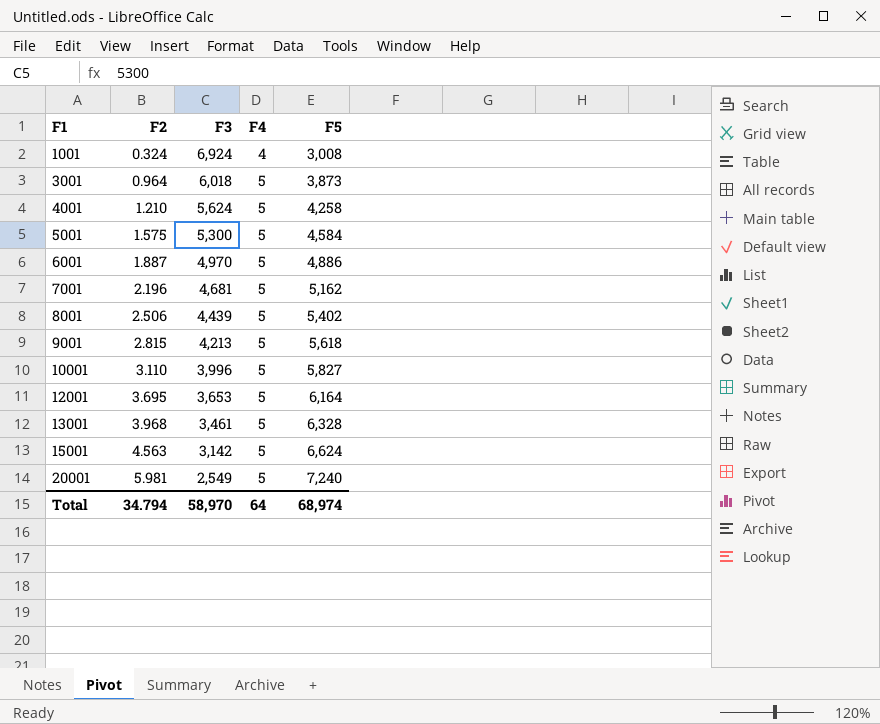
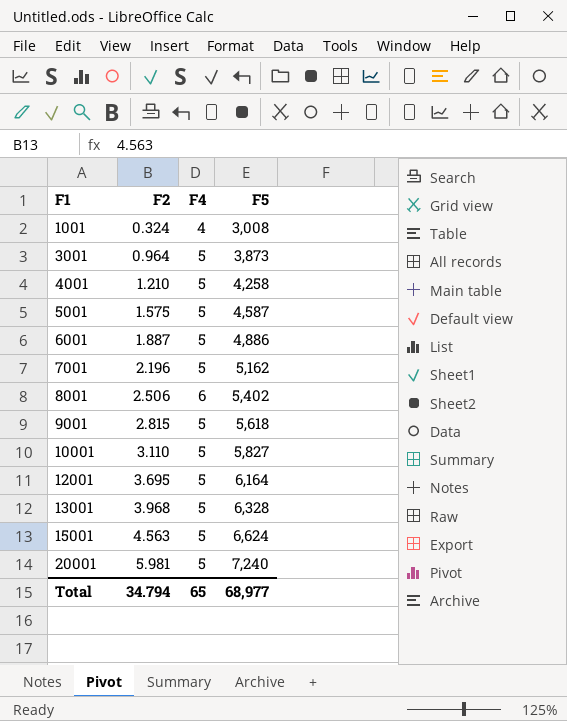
column F3 | position: 3 -> none
5001 | F5: 4,584 -> 4,587
8001 | F4: 5 -> 6
Total | F4: 64 -> 65
Total | F5: 68,974 -> 68,977

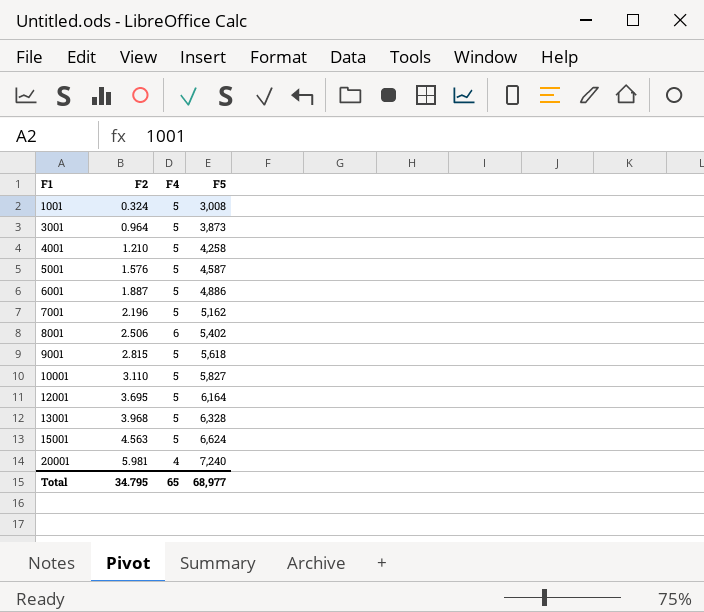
1001 | F4: 4 -> 5
5001 | F2: 1.575 -> 1.576
20001 | F4: 5 -> 4
Total | F2: 34.794 -> 34.795

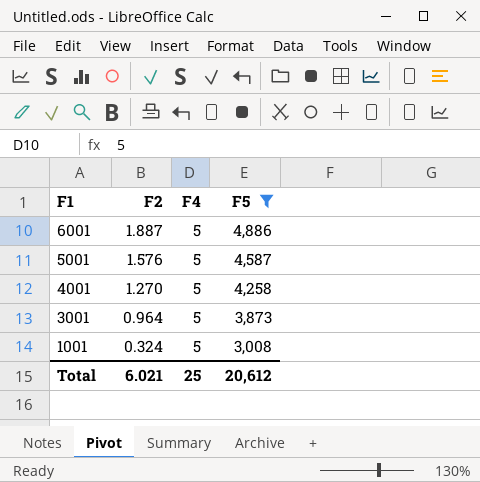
filter: none -> F5 <= 4,886
row order: F1 ascending -> F1 descending
4001 | F2: 1.210 -> 1.270
Total | F2: 34.795 -> 6.021
Total | F4: 65 -> 25
Total | F5: 68,977 -> 20,612

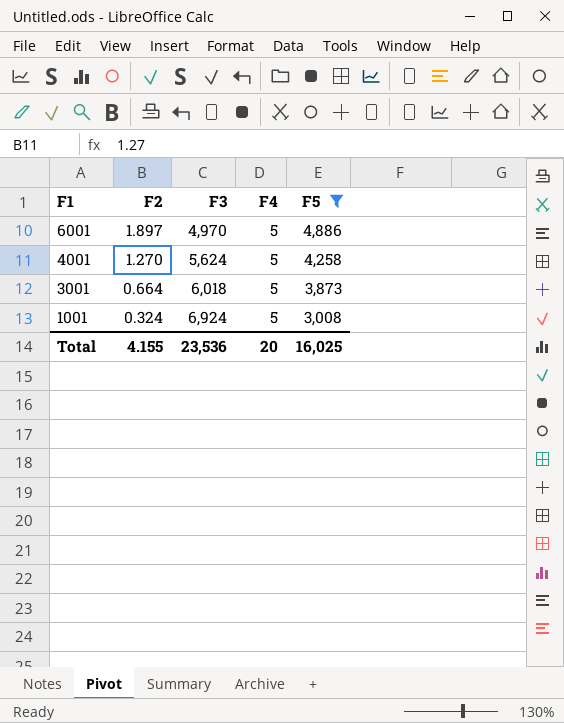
column F3 | position: none -> 3
row 5001: 1.576 | 5 | 4,587 -> none
6001 | F2: 1.887 -> 1.897
3001 | F2: 0.964 -> 0.664
Total | F2: 6.021 -> 4.155
Total | F4: 25 -> 20
Total | F5: 20,612 -> 16,025

